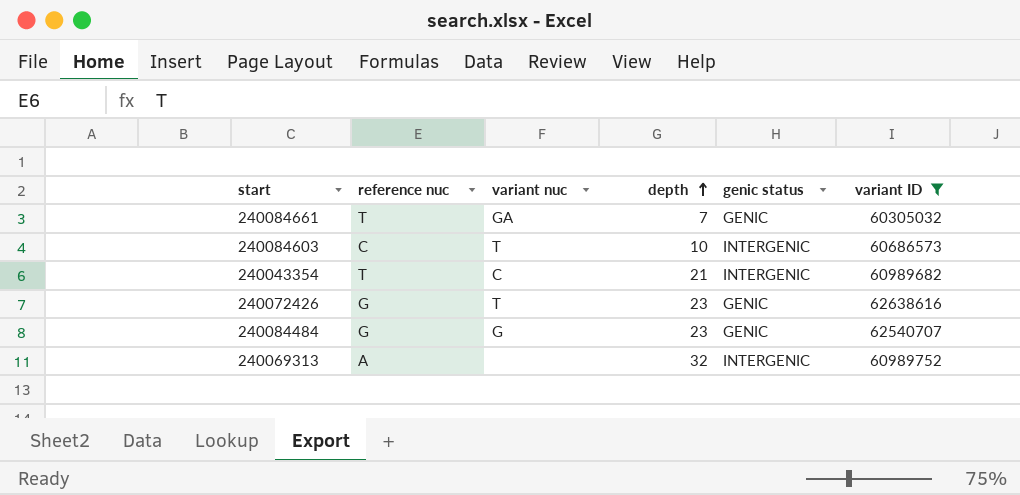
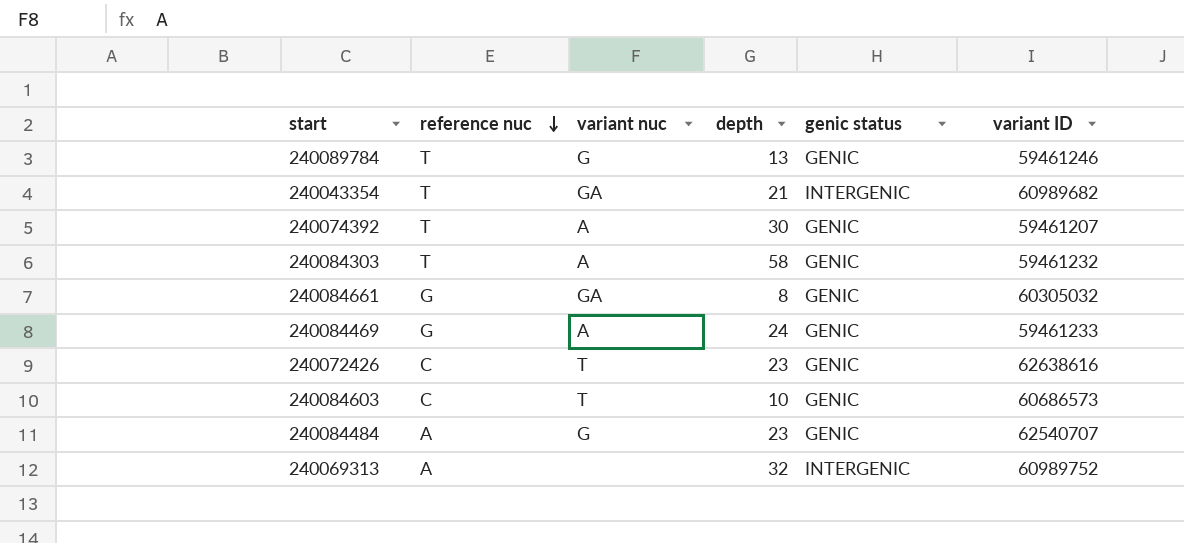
filter: variant ID >= 60305032 -> none
row order: depth ascending -> reference nuc descending
240043354 | variant nuc: C -> GA
240084661 | reference nuc: T -> G
240084661 | depth: 7 -> 8
240072426 | reference nuc: G -> C
240084603 | genic status: INTERGENIC -> GENIC
240084484 | reference nuc: G -> A

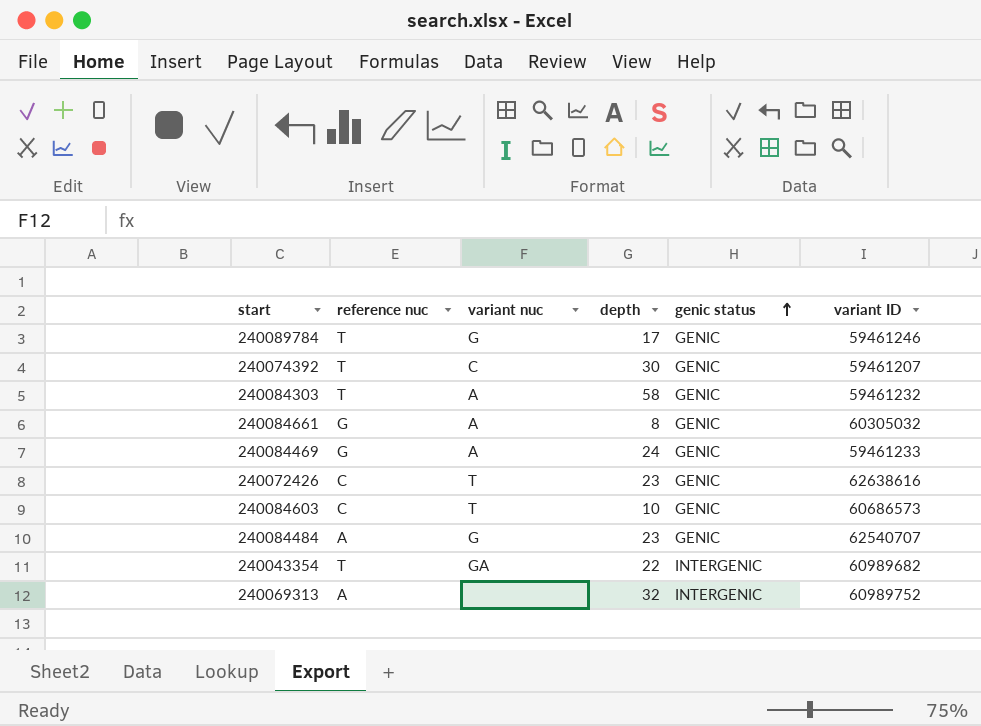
row order: reference nuc descending -> genic status ascending
240089784 | depth: 13 -> 17
240074392 | variant nuc: A -> C
240084661 | variant nuc: GA -> A
240043354 | depth: 21 -> 22

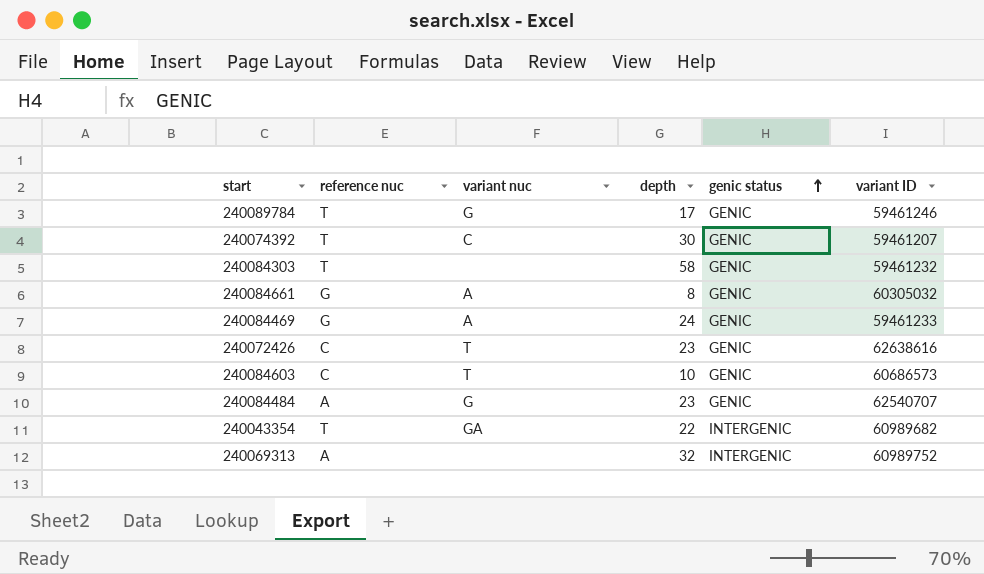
240084303 | variant nuc: A -> none

